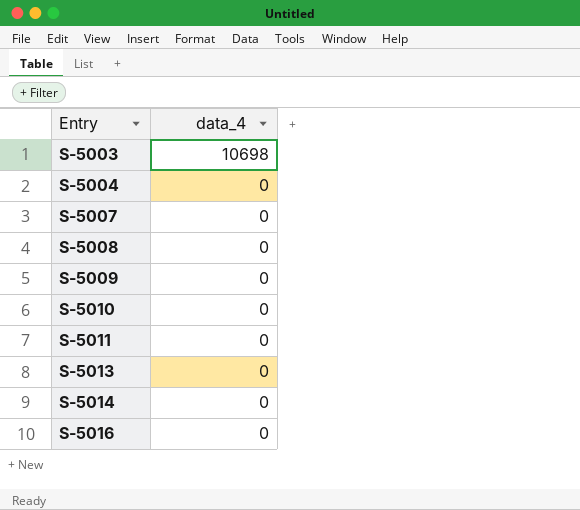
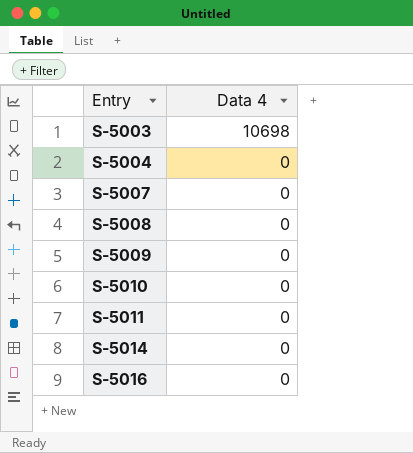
column name: data_4 -> Data 4
row S-5013: 0 -> none

